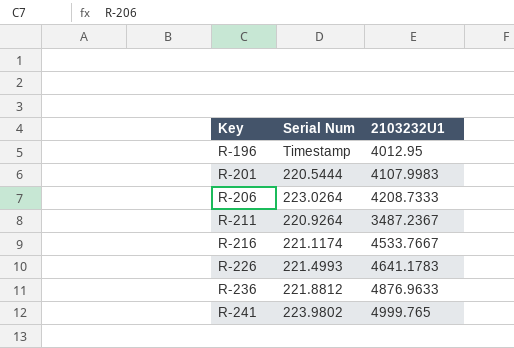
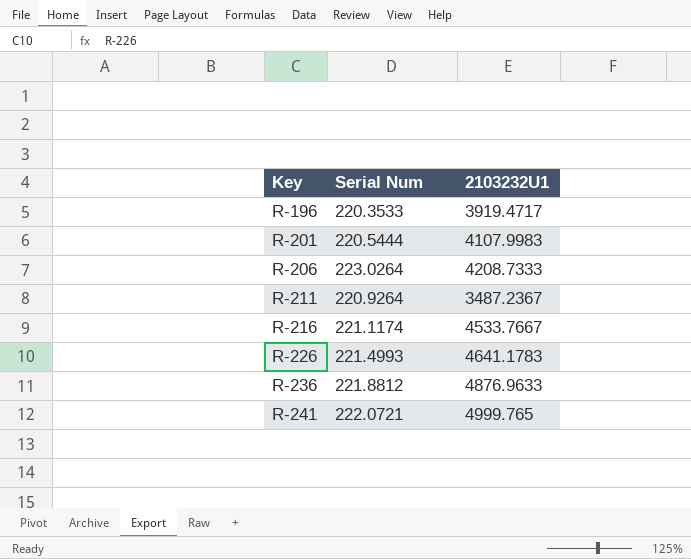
R-196 | Serial Num: Timestamp -> 220.3533
R-196 | 2103232U1: 4012.95 -> 3919.4717
R-241 | Serial Num: 223.9802 -> 222.0721

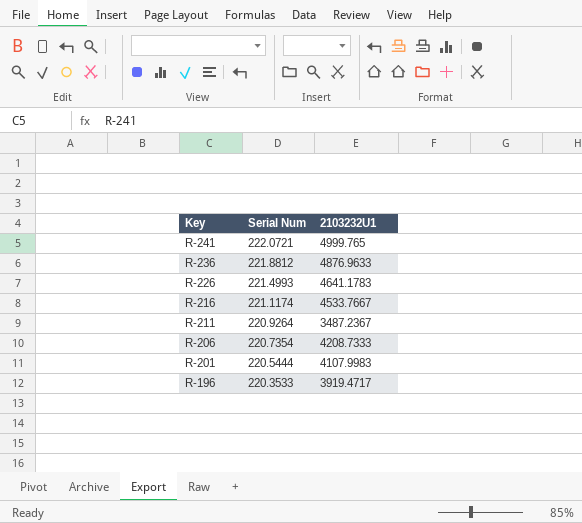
row order: Key ascending -> Key descending
R-206 | Serial Num: 223.0264 -> 220.7354

